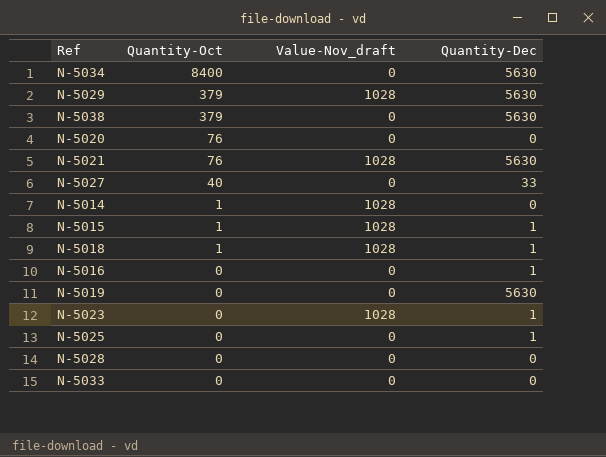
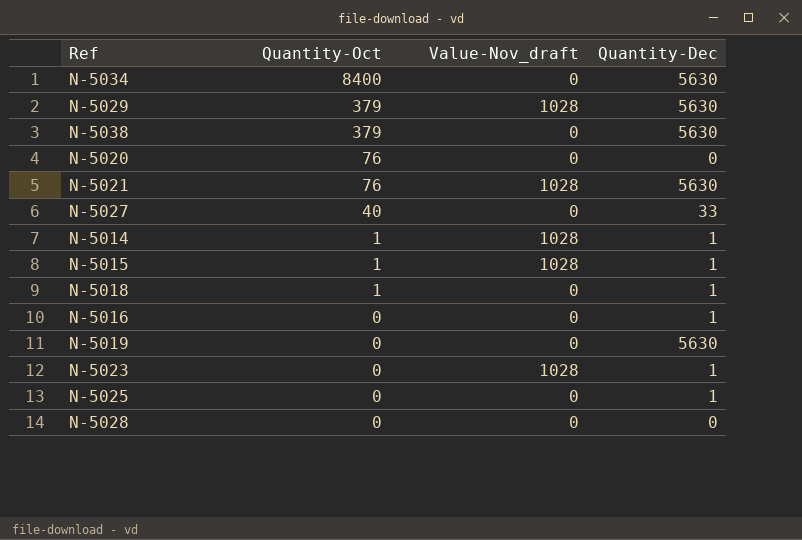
row N-5033: 0 | 0 | 0 -> none
N-5014 | Quantity-Dec: 0 -> 1
N-5018 | Value-Nov_draft: 1028 -> 0

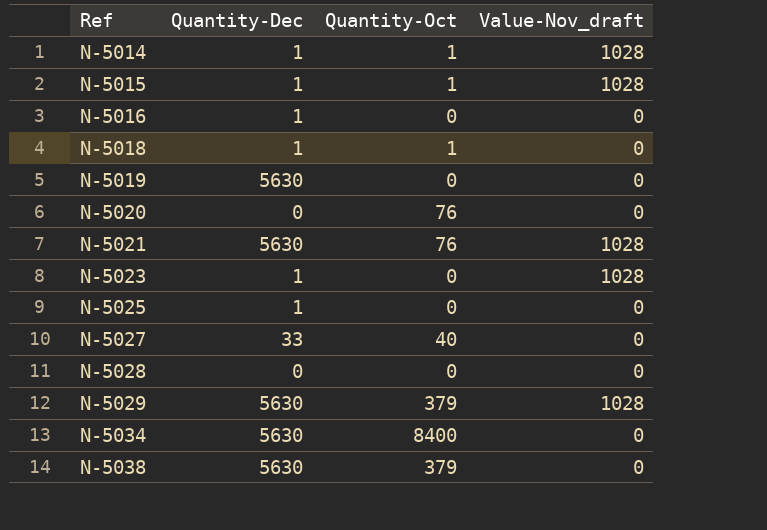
row order: Quantity-Oct descending -> Ref ascending
column Quantity-Dec | position: 4 -> 2

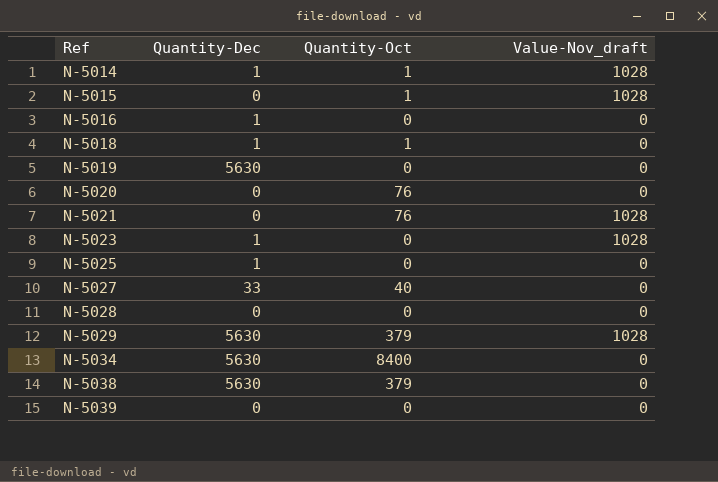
N-5015 | Quantity-Dec: 1 -> 0
N-5021 | Quantity-Dec: 5630 -> 0
row N-5039: none -> 0 | 0 | 0

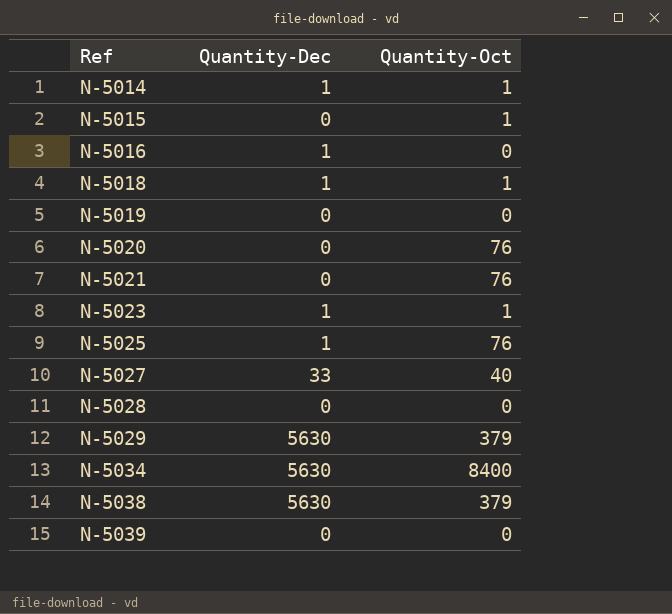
column Value-Nov_draft | position: 4 -> none
N-5019 | Quantity-Dec: 5630 -> 0
N-5023 | Quantity-Oct: 0 -> 1
N-5025 | Quantity-Oct: 0 -> 76

